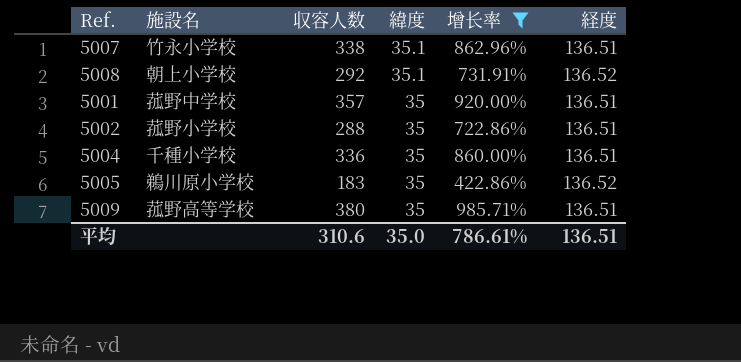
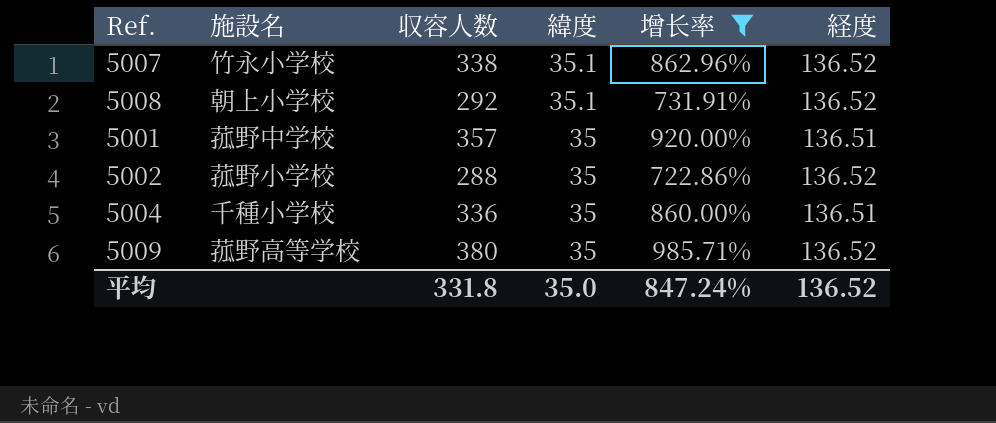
row 5005: 鵜川原小学校 | 183 | 35 | 422.86% | 136.52 -> none
5007 | 経度: 136.51 -> 136.52
5002 | 経度: 136.51 -> 136.52
5009 | 経度: 136.51 -> 136.52
平均 | 収容人数: 310.6 -> 331.8
平均 | 增长率: 786.61% -> 847.24%
平均 | 経度: 136.51 -> 136.52

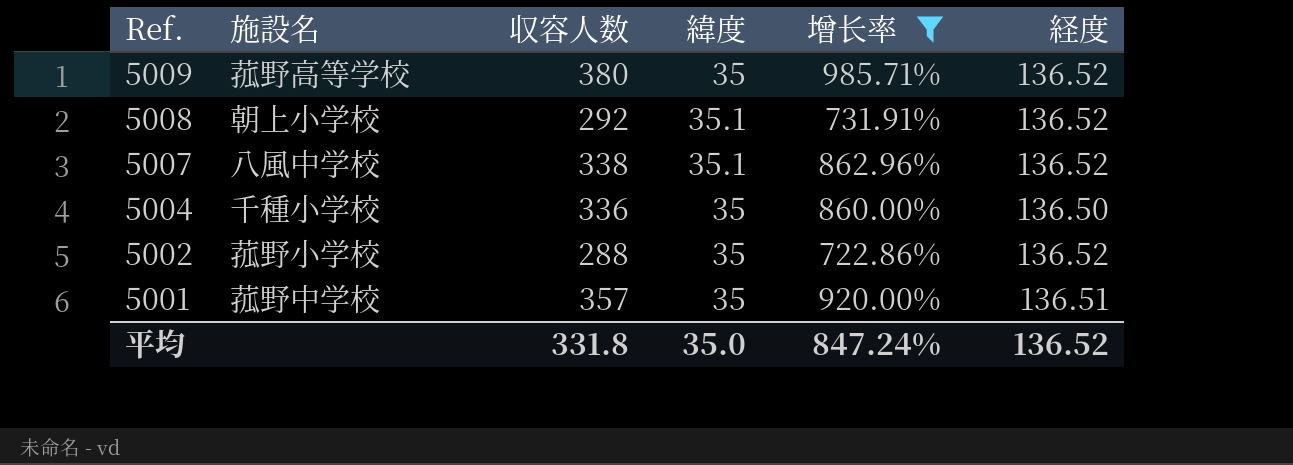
row order: 緯度 descending -> Ref. descending
5007 | 施設名: 竹永小学校 -> 八風中学校
5004 | 経度: 136.51 -> 136.50

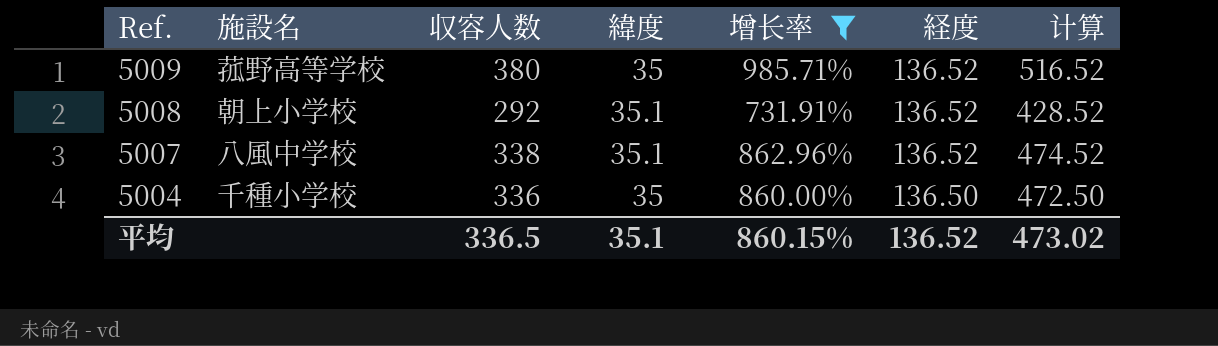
column 计算 | formula: none -> [収容人数] + [経度]
row 5002: 菰野小学校 | 288 | 35 | 722.86% | 136.52 -> none
row 5001: 菰野中学校 | 357 | 35 | 920.00% | 136.51 -> none
平均 | 収容人数: 331.8 -> 336.5
平均 | 緯度: 35.0 -> 35.1
平均 | 增长率: 847.24% -> 860.15%

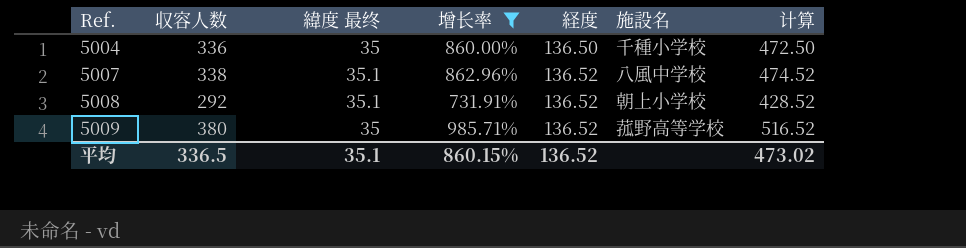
row order: Ref. descending -> Ref. ascending
column name: 緯度 -> 緯度 最终
column 施設名 | position: 2 -> 6

